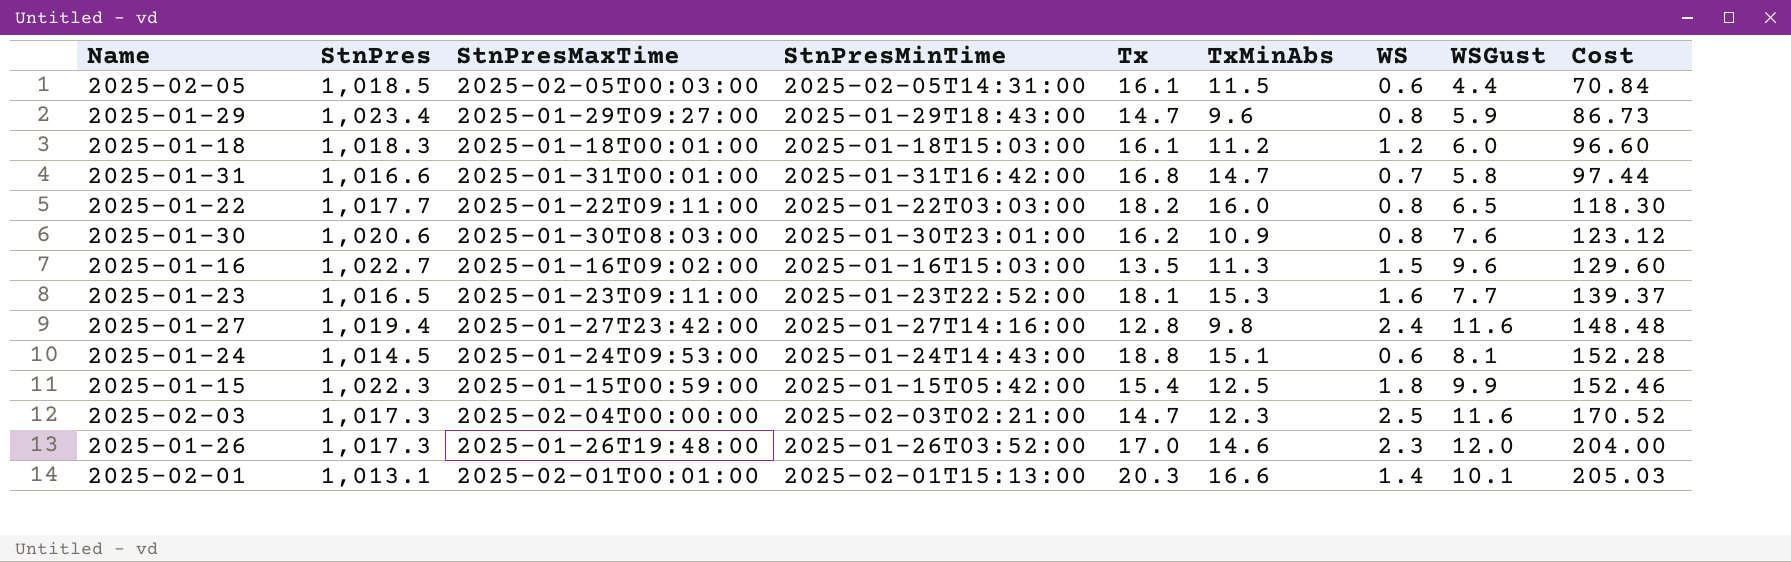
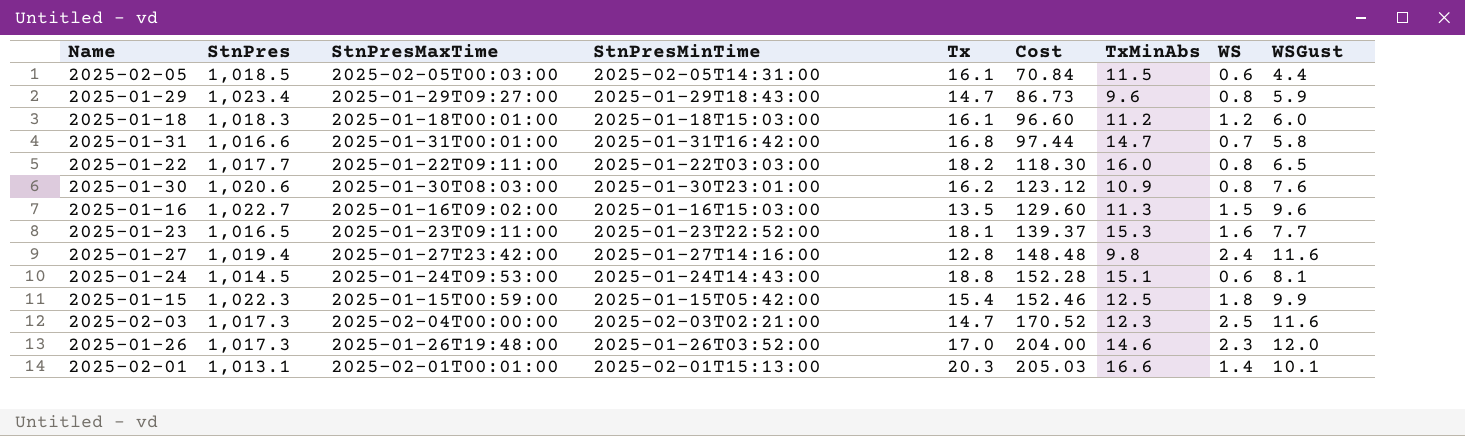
column Cost | position: 9 -> 6

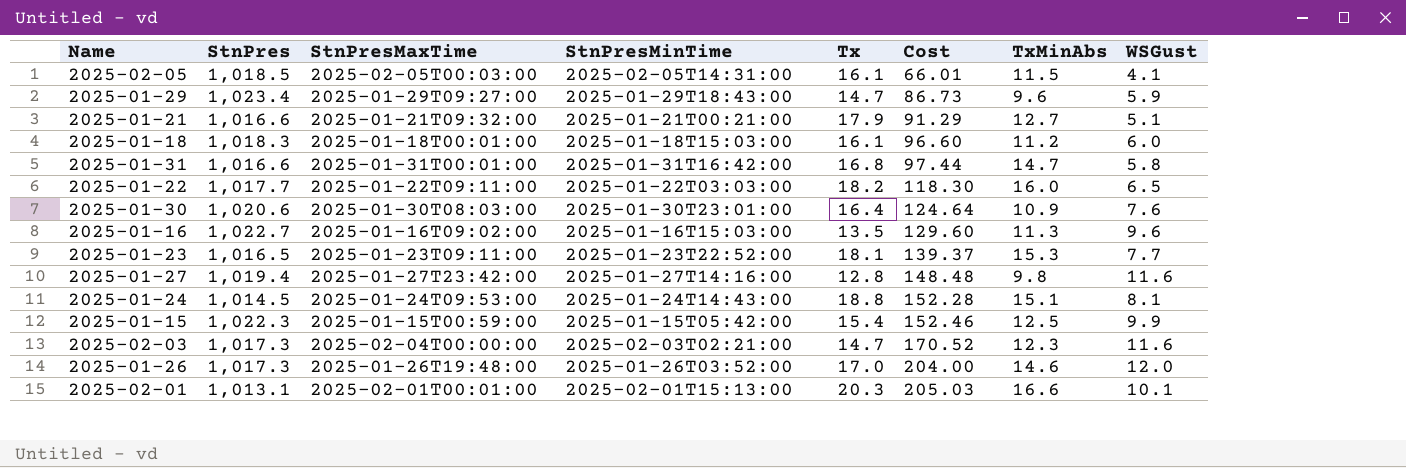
column WS | position: 8 -> none
2025-02-05 | Cost: 70.84 -> 66.01
2025-02-05 | WSGust: 4.4 -> 4.1
row 2025-01-21: none -> 1,016.6 | 2025-01-21T09:32:00 | 2025-01-21T00:21:00 | 17.9 | 91.29 | 12.7 | 5.1
2025-01-30 | Tx: 16.2 -> 16.4
2025-01-30 | Cost: 123.12 -> 124.64

